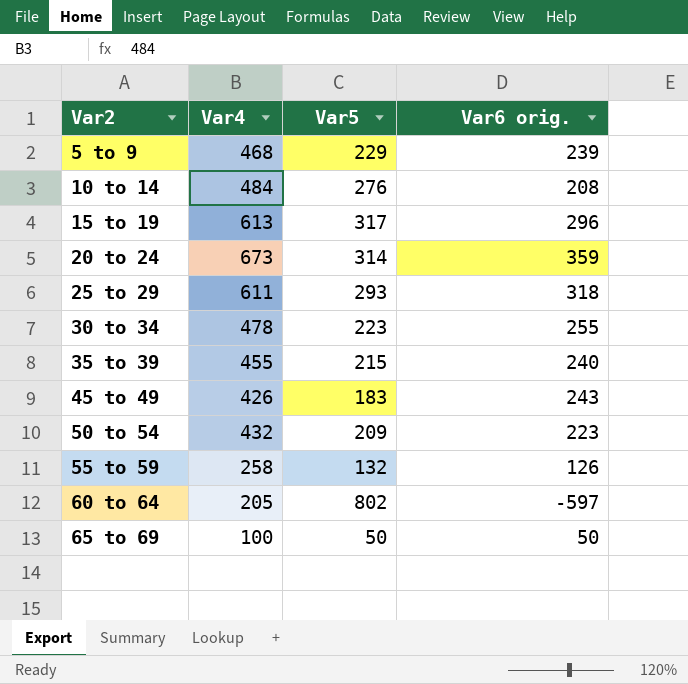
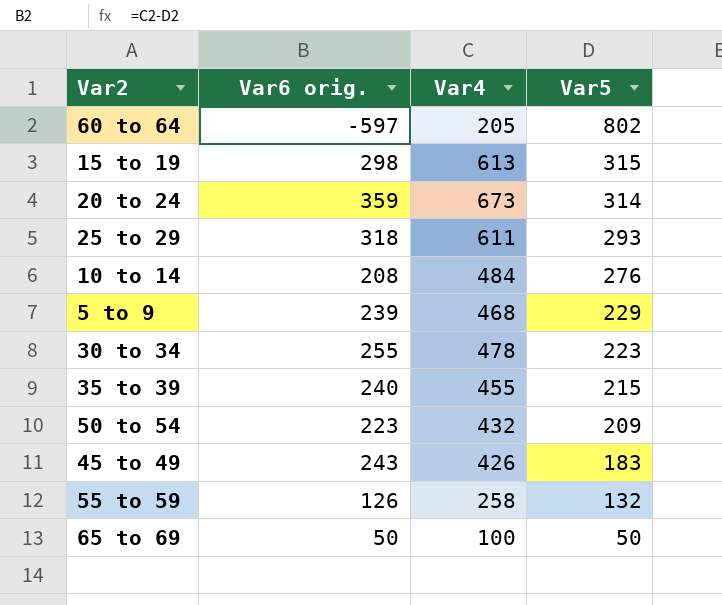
row order: Var2 ascending -> Var5 descending
column Var6 orig. | position: 4 -> 2
15 to 19 | Var6 orig.: 296 -> 298
15 to 19 | Var5: 317 -> 315

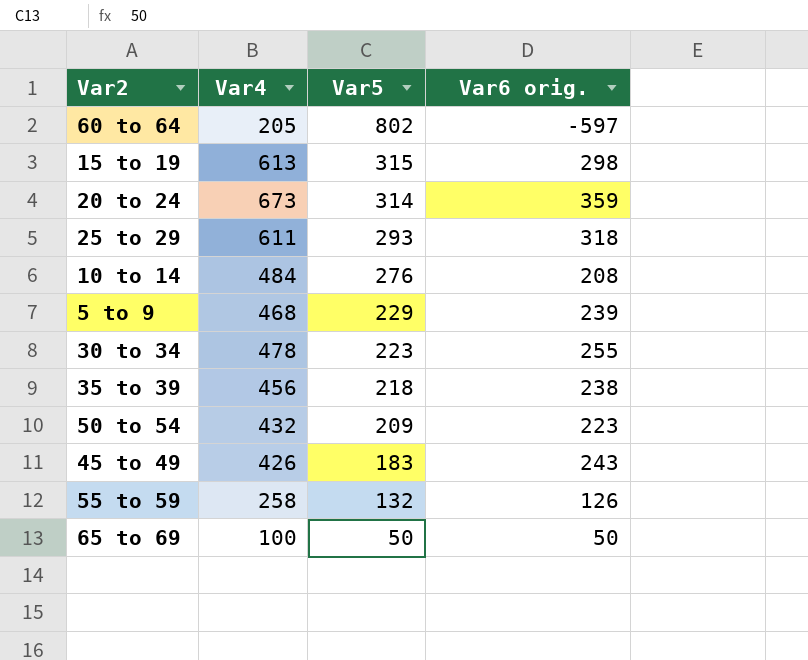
column Var6 orig. | position: 2 -> 4
35 to 39 | Var4: 455 -> 456
35 to 39 | Var5: 215 -> 218
35 to 39 | Var6 orig.: 240 -> 238

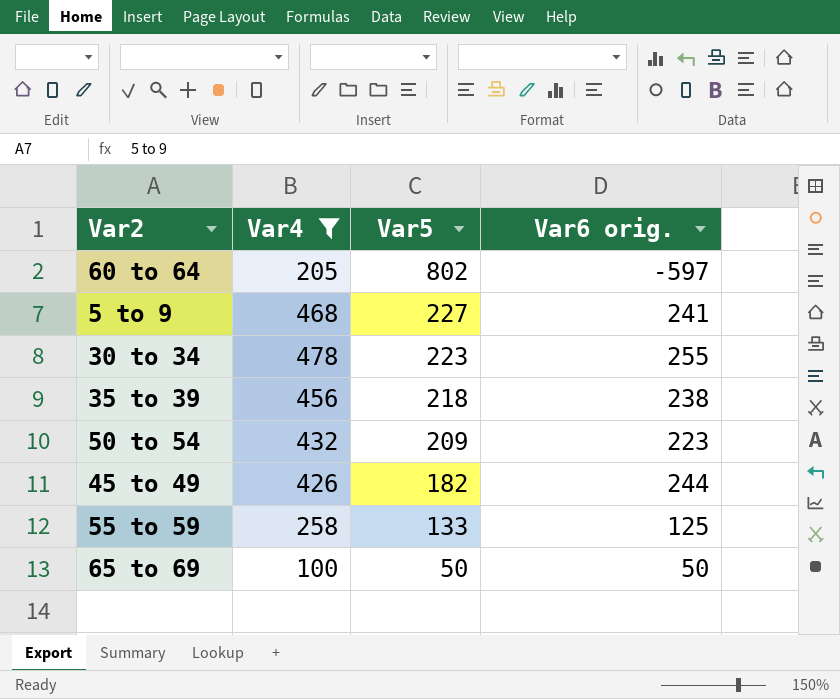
filter: none -> Var4 <= 478
5 to 9 | Var5: 229 -> 227
5 to 9 | Var6 orig.: 239 -> 241
45 to 49 | Var5: 183 -> 182
45 to 49 | Var6 orig.: 243 -> 244
55 to 59 | Var5: 132 -> 133
55 to 59 | Var6 orig.: 126 -> 125

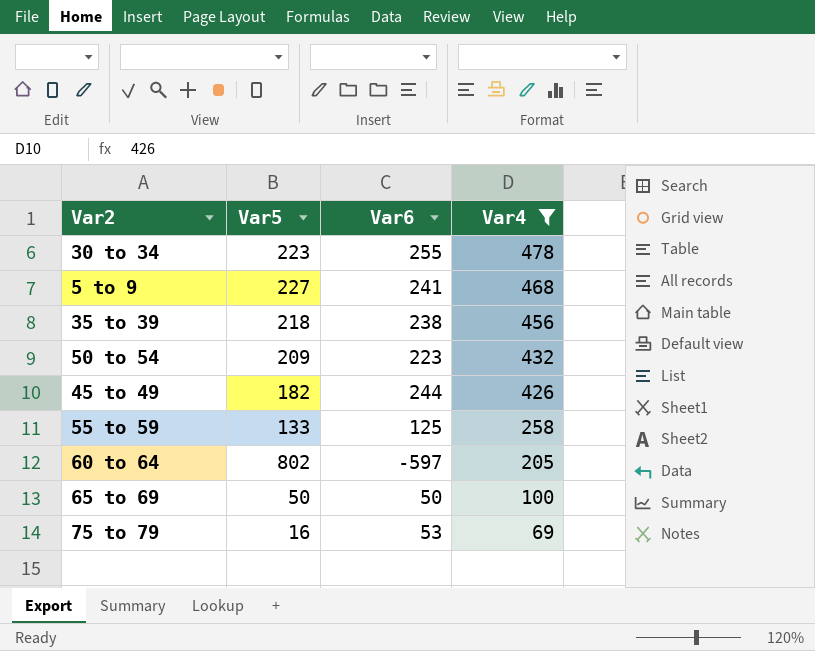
row order: Var5 descending -> Var4 descending
column name: Var6 orig. -> Var6
column Var4 | position: 2 -> 4
row 75 to 79: none -> 16 | 53 | 69

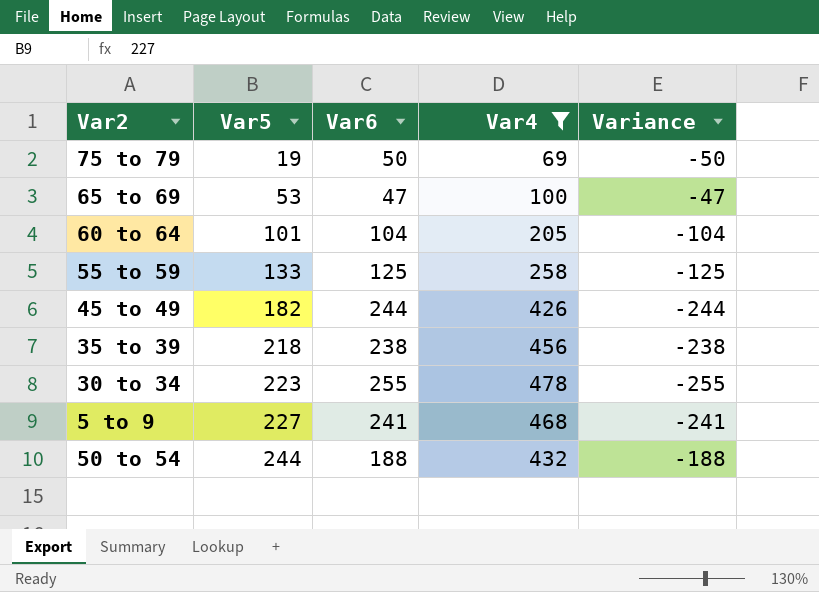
row order: Var4 descending -> Var5 ascending
column Variance | formula: none -> [Var5] - [Var4]
75 to 79 | Var5: 16 -> 19
75 to 79 | Var6: 53 -> 50
65 to 69 | Var5: 50 -> 53
65 to 69 | Var6: 50 -> 47
60 to 64 | Var5: 802 -> 101
60 to 64 | Var6: -597 -> 104
50 to 54 | Var5: 209 -> 244
50 to 54 | Var6: 223 -> 188

